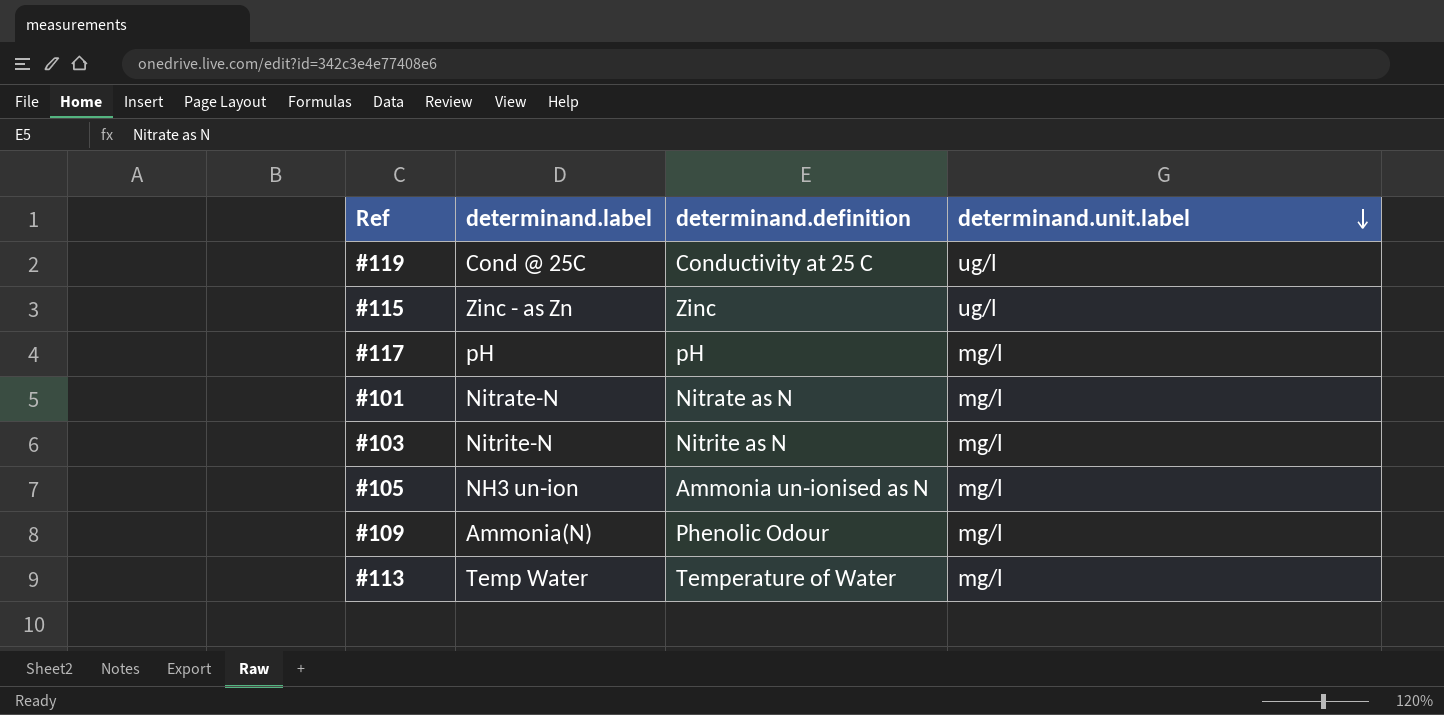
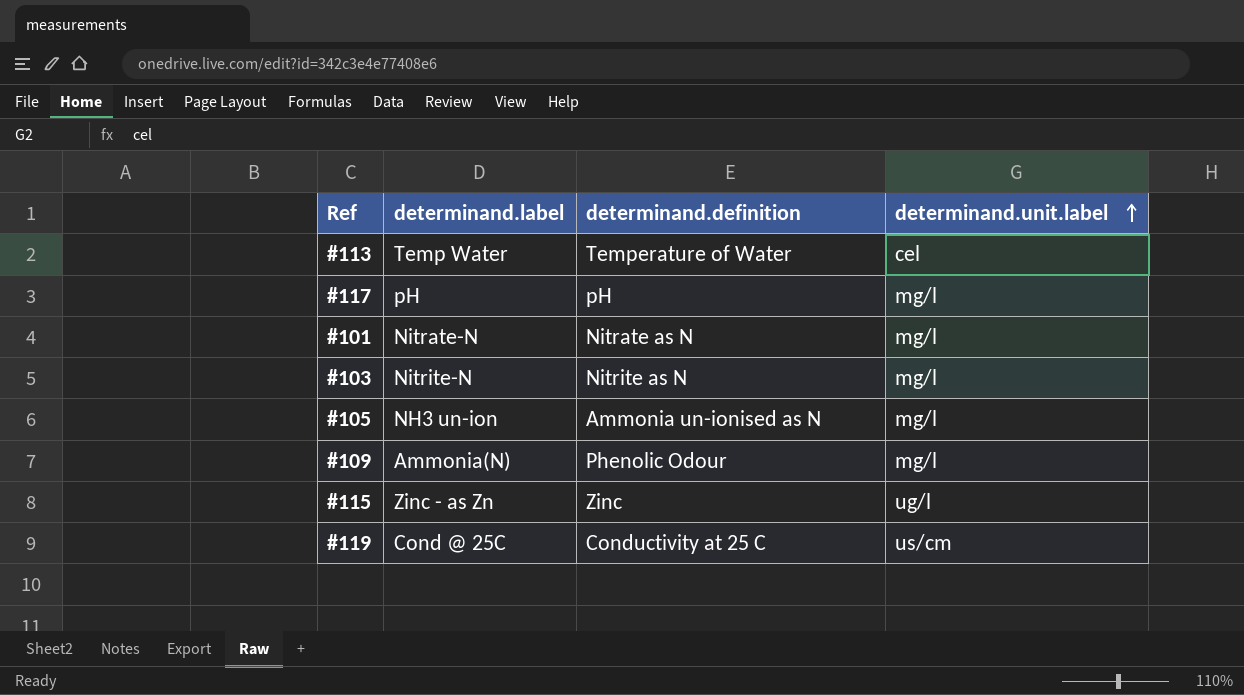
row order: determinand.unit.label descending -> determinand.unit.label ascending
#113 | determinand.unit.label: mg/l -> cel
#119 | determinand.unit.label: ug/l -> us/cm

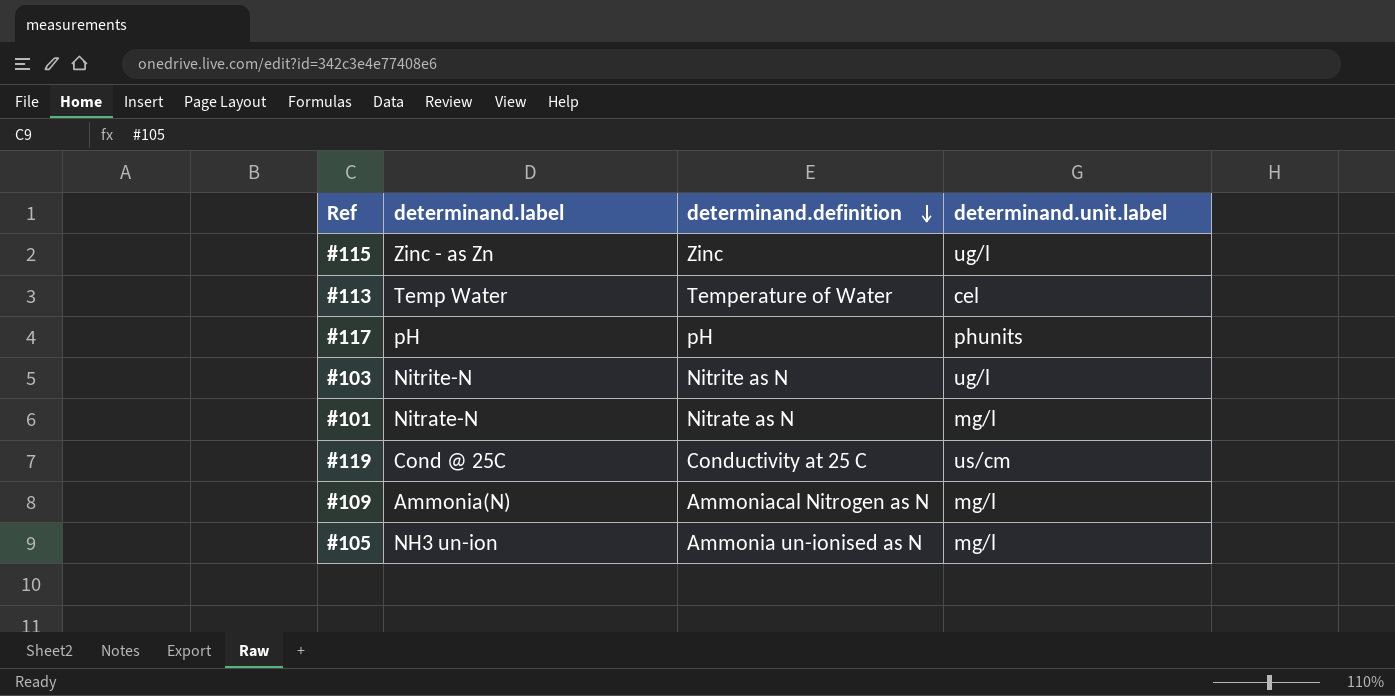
row order: determinand.unit.label ascending -> determinand.definition descending
#117 | determinand.unit.label: mg/l -> phunits
#103 | determinand.unit.label: mg/l -> ug/l
#109 | determinand.definition: Phenolic Odour -> Ammoniacal Nitrogen as N

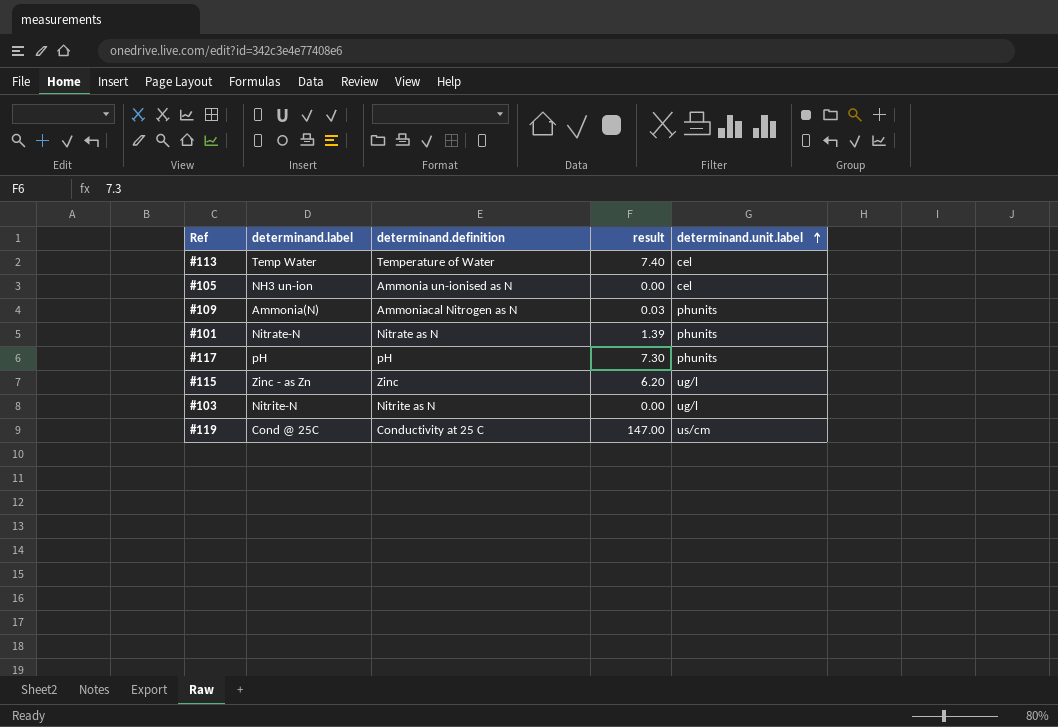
row order: determinand.definition descending -> determinand.unit.label ascending
column result | position: none -> 4
#105 | determinand.unit.label: mg/l -> cel
#109 | determinand.unit.label: mg/l -> phunits
#101 | determinand.unit.label: mg/l -> phunits

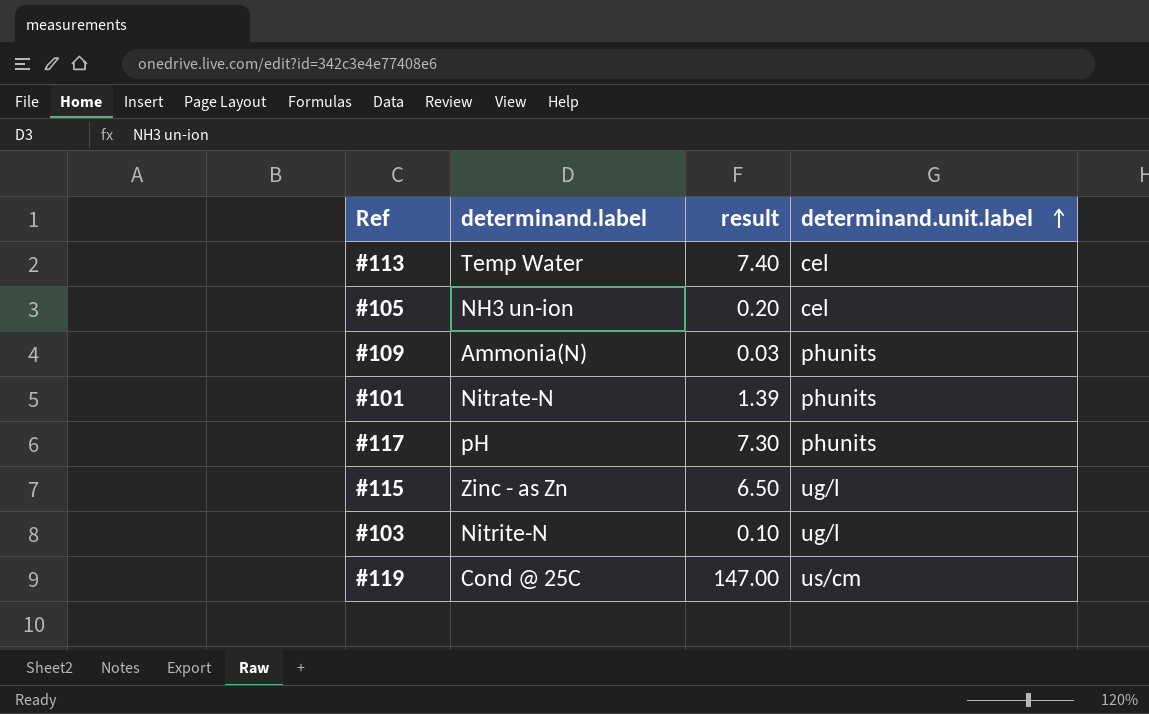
column determinand.definition | position: 3 -> none
#105 | result: 0.00 -> 0.20
#115 | result: 6.20 -> 6.50
#103 | result: 0.00 -> 0.10

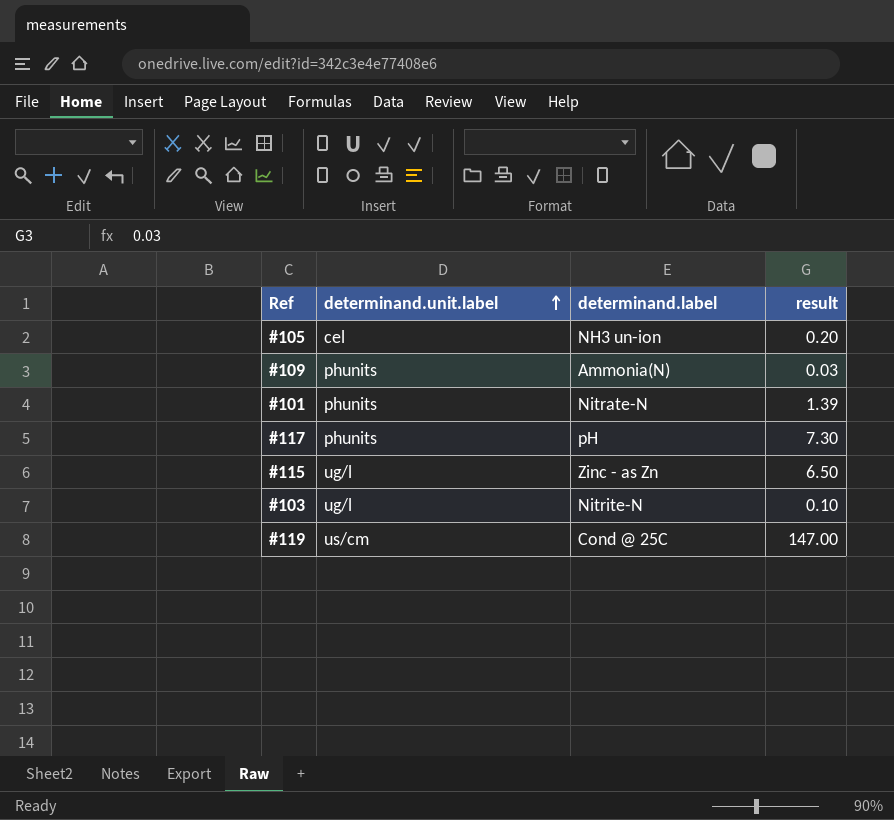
column determinand.unit.label | position: 4 -> 2
row #113: Temp Water | 7.40 | cel -> none

